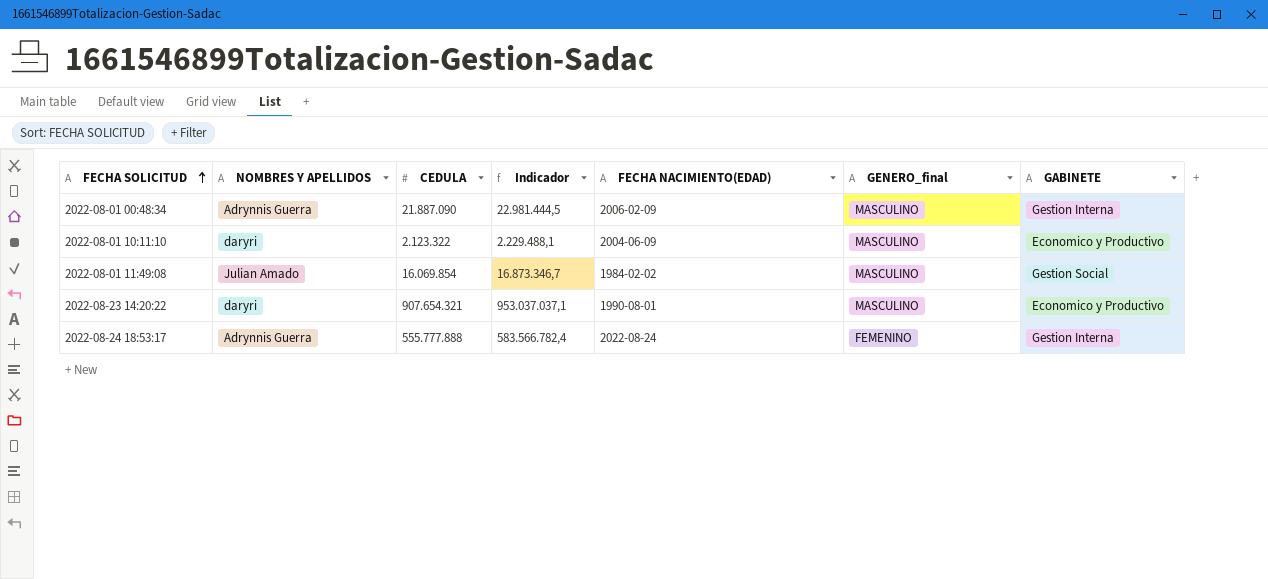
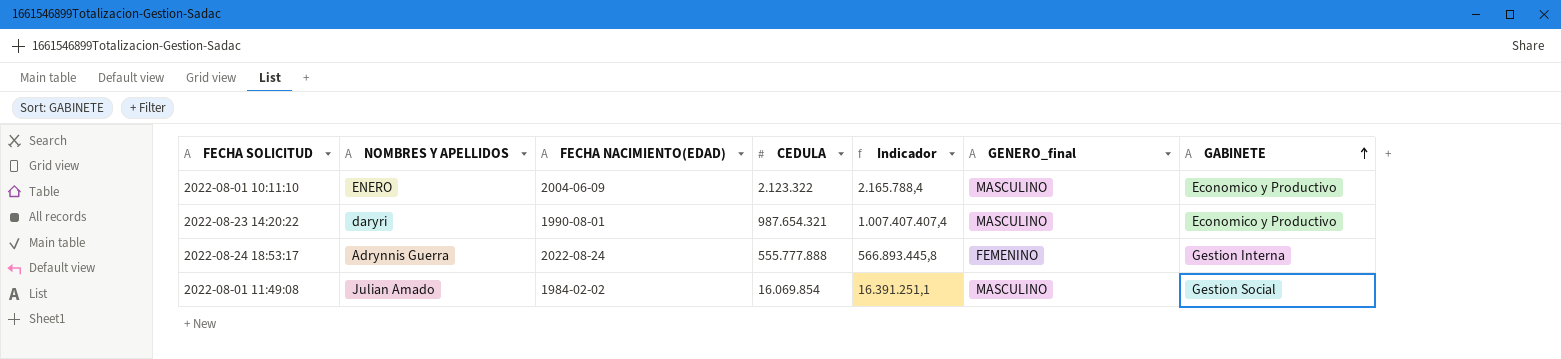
row order: FECHA SOLICITUD ascending -> GABINETE ascending
column FECHA NACIMIENTO(EDAD) | position: 5 -> 3
column Indicador | formula: [CEDULA] * 1,05 -> [CEDULA] * 1,02
row 2022-08-01 00:48:34: Adrynnis Guerra | 21.887.090 | 22.981.444,5 | 2006-02-09 | MASCULINO | Gestion Interna -> none
2022-08-01 10:11:10 | NOMBRES Y APELLIDOS: daryri -> ENERO
2022-08-23 14:20:22 | CEDULA: 907.654.321 -> 987.654.321

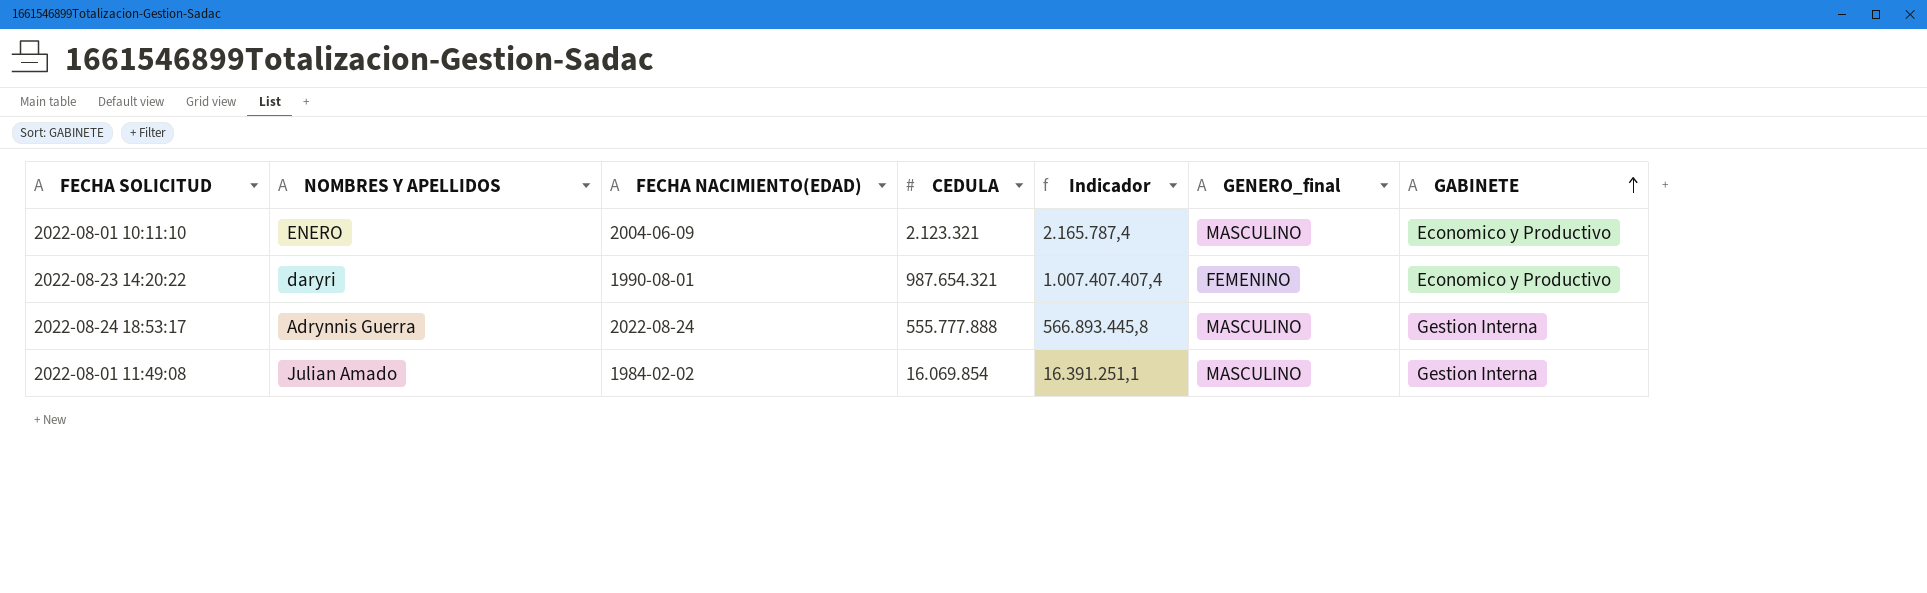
2022-08-01 10:11:10 | CEDULA: 2.123.322 -> 2.123.321
2022-08-01 10:11:10 | Indicador: 2.165.788,4 -> 2.165.787,4
2022-08-23 14:20:22 | GENERO_final: MASCULINO -> FEMENINO
2022-08-24 18:53:17 | GENERO_final: FEMENINO -> MASCULINO
2022-08-01 11:49:08 | GABINETE: Gestion Social -> Gestion Interna

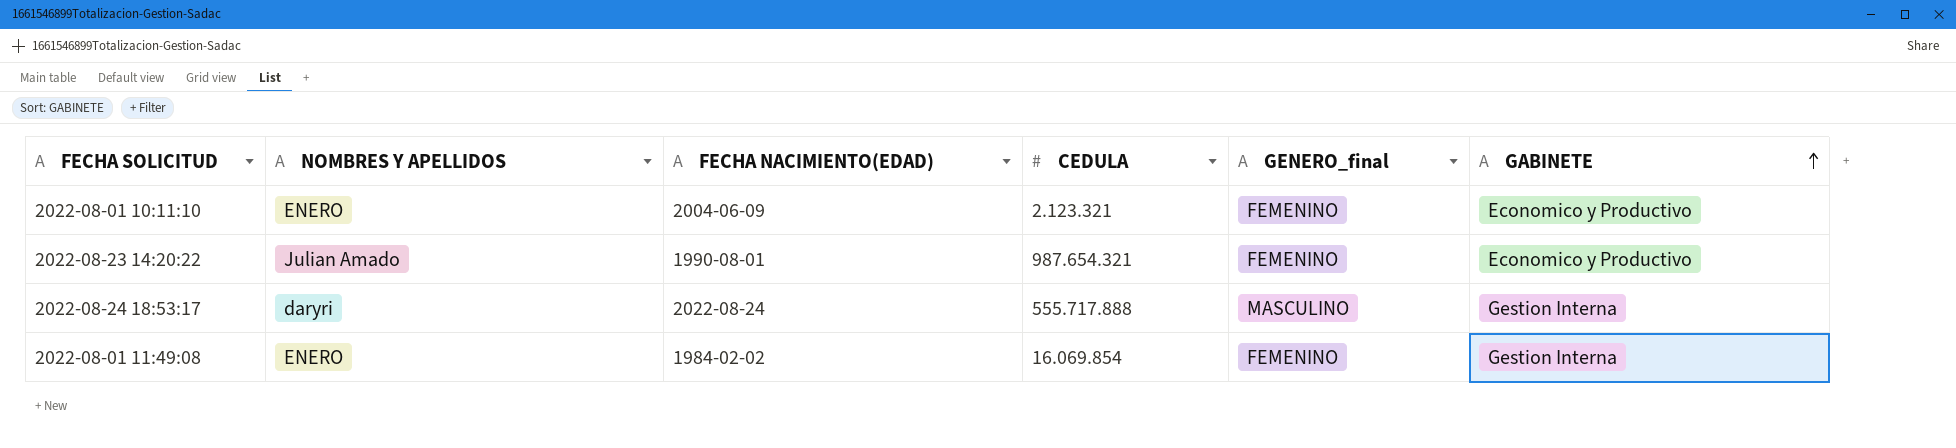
column Indicador | formula: [CEDULA] * 1,02 -> none
2022-08-01 10:11:10 | GENERO_final: MASCULINO -> FEMENINO
2022-08-23 14:20:22 | NOMBRES Y APELLIDOS: daryri -> Julian Amado
2022-08-24 18:53:17 | NOMBRES Y APELLIDOS: Adrynnis Guerra -> daryri
2022-08-24 18:53:17 | CEDULA: 555.777.888 -> 555.717.888
2022-08-01 11:49:08 | NOMBRES Y APELLIDOS: Julian Amado -> ENERO
2022-08-01 11:49:08 | GENERO_final: MASCULINO -> FEMENINO

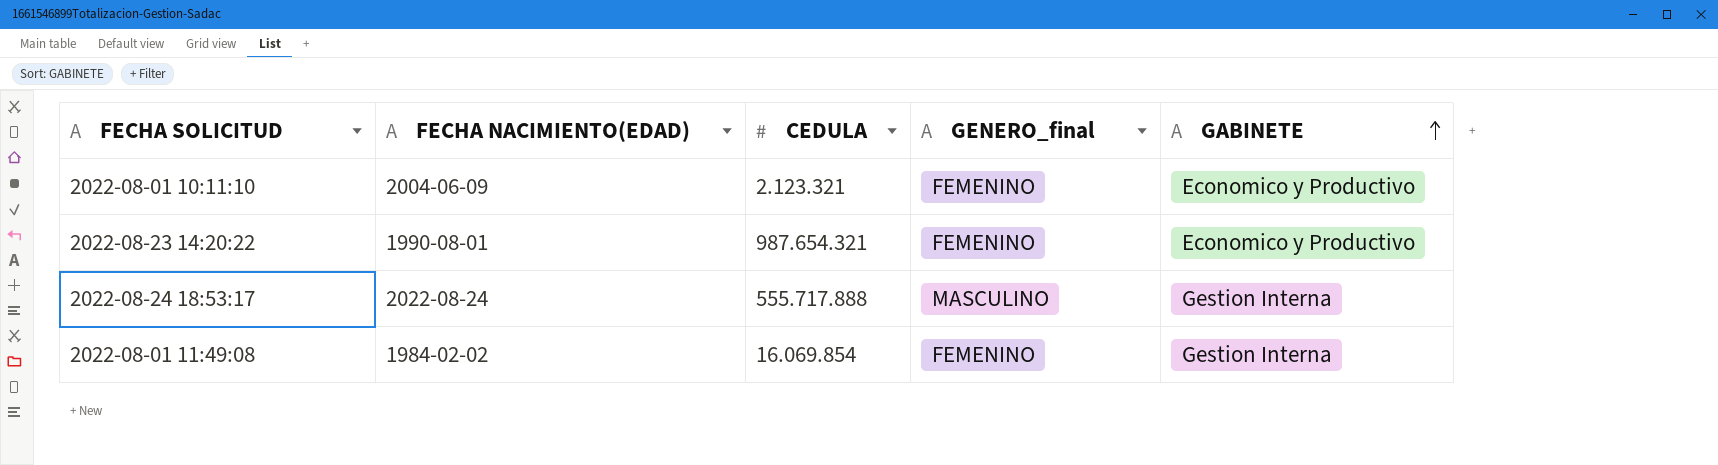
column NOMBRES Y APELLIDOS | position: 2 -> none

